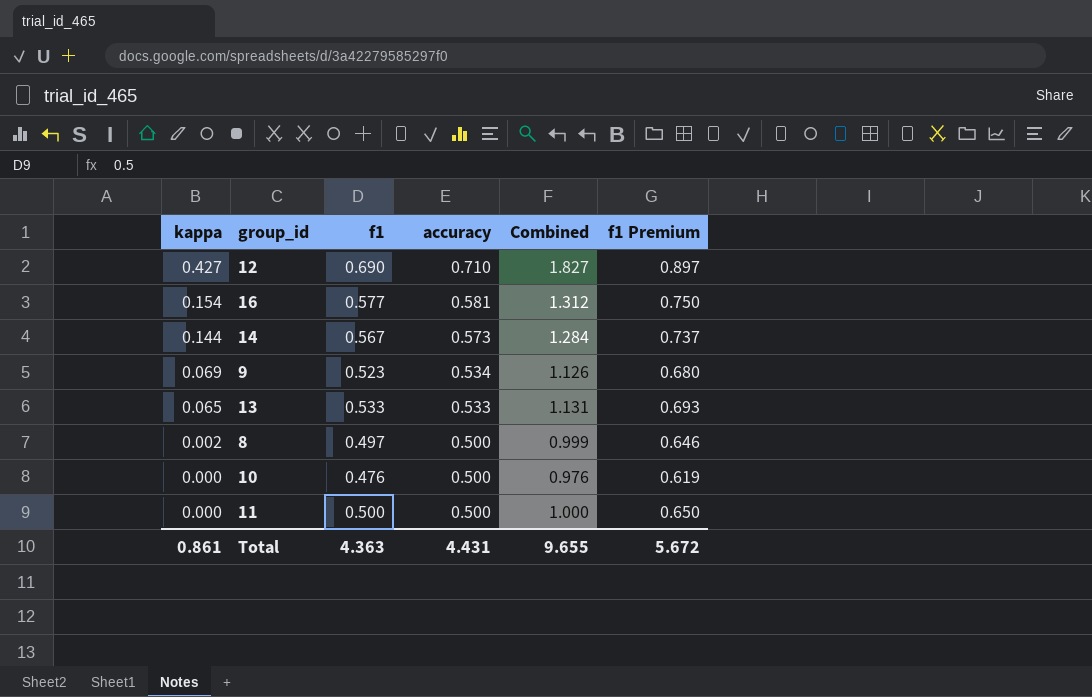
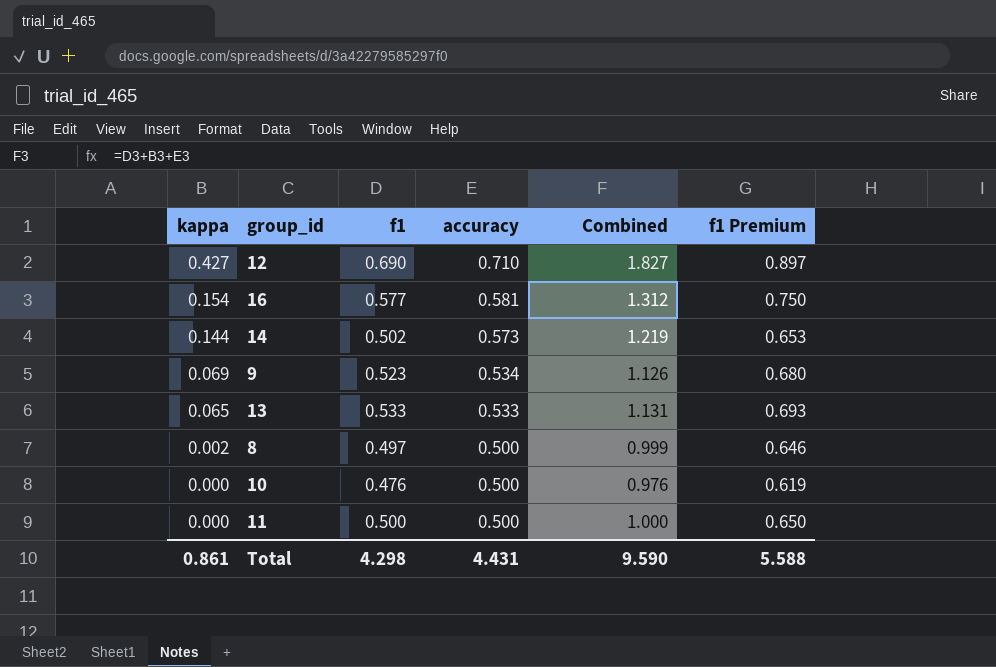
14 | f1: 0.567 -> 0.502
14 | Combined: 1.284 -> 1.219
14 | f1 Premium: 0.737 -> 0.653
Total | f1: 4.363 -> 4.298
Total | Combined: 9.655 -> 9.590
Total | f1 Premium: 5.672 -> 5.588

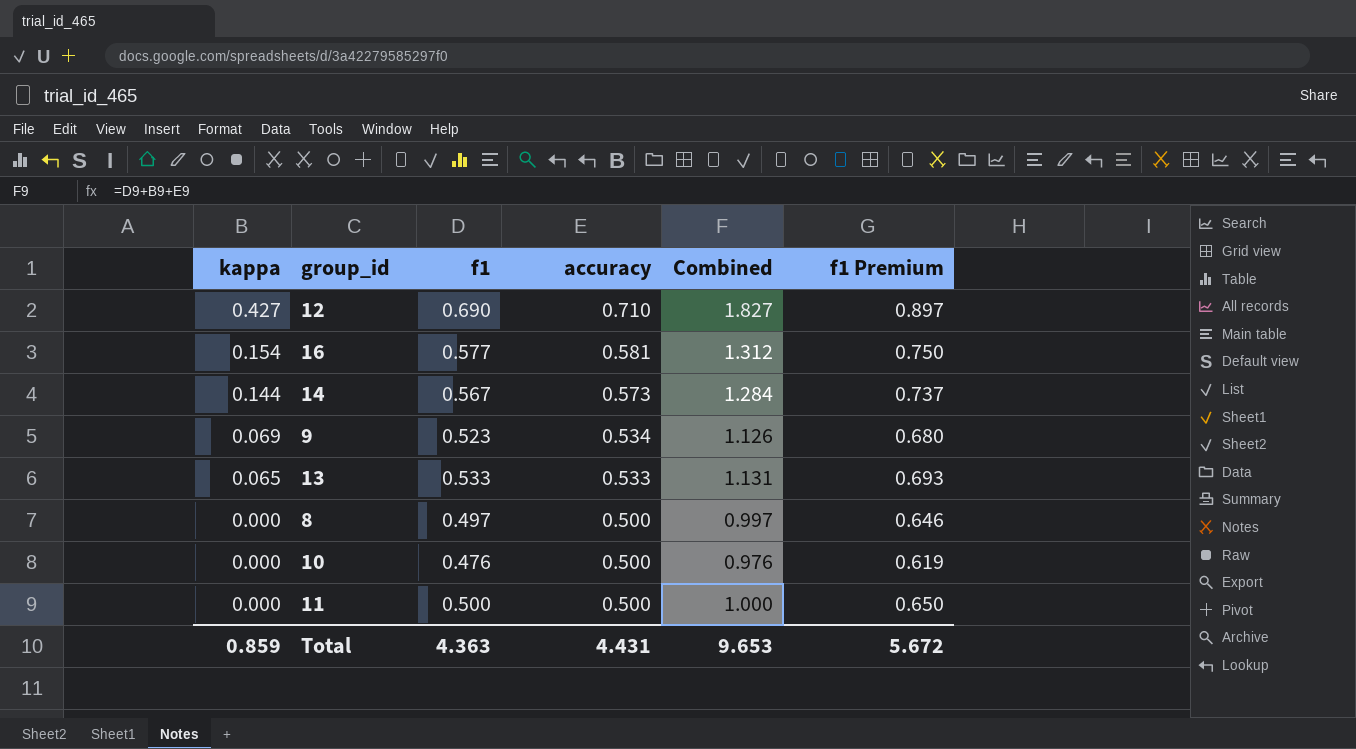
14 | f1: 0.502 -> 0.567
14 | Combined: 1.219 -> 1.284
14 | f1 Premium: 0.653 -> 0.737
8 | kappa: 0.002 -> 0.000
8 | Combined: 0.999 -> 0.997
Total | kappa: 0.861 -> 0.859
Total | f1: 4.298 -> 4.363
Total | Combined: 9.590 -> 9.653
Total | f1 Premium: 5.588 -> 5.672

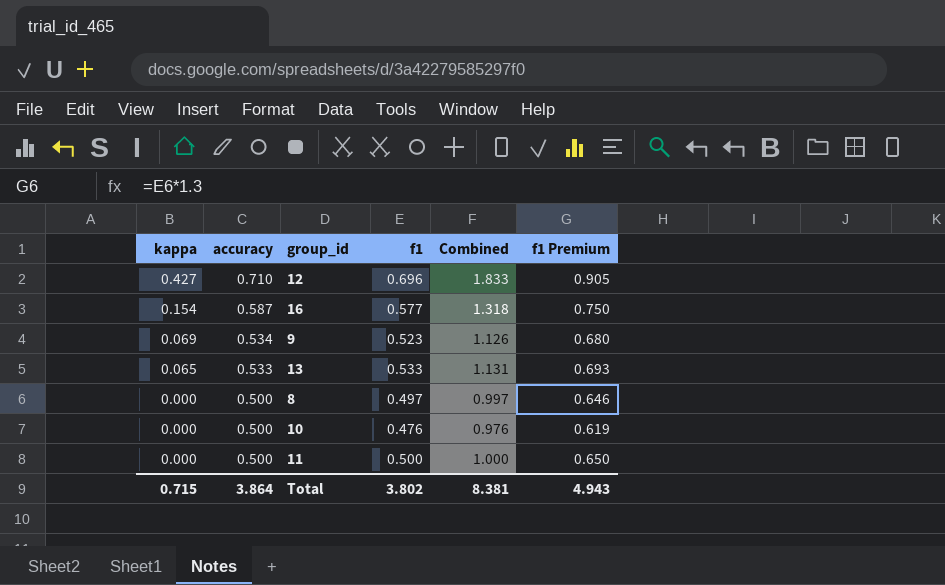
column accuracy | position: 4 -> 2
row 14: 0.144 | 0.567 | 0.573 | 1.284 | 0.737 -> none
12 | f1: 0.690 -> 0.696
12 | Combined: 1.827 -> 1.833
12 | f1 Premium: 0.897 -> 0.905
16 | accuracy: 0.581 -> 0.587
16 | Combined: 1.312 -> 1.318
Total | kappa: 0.859 -> 0.715
Total | accuracy: 4.431 -> 3.864
Total | f1: 4.363 -> 3.802
Total | Combined: 9.653 -> 8.381
Total | f1 Premium: 5.672 -> 4.943

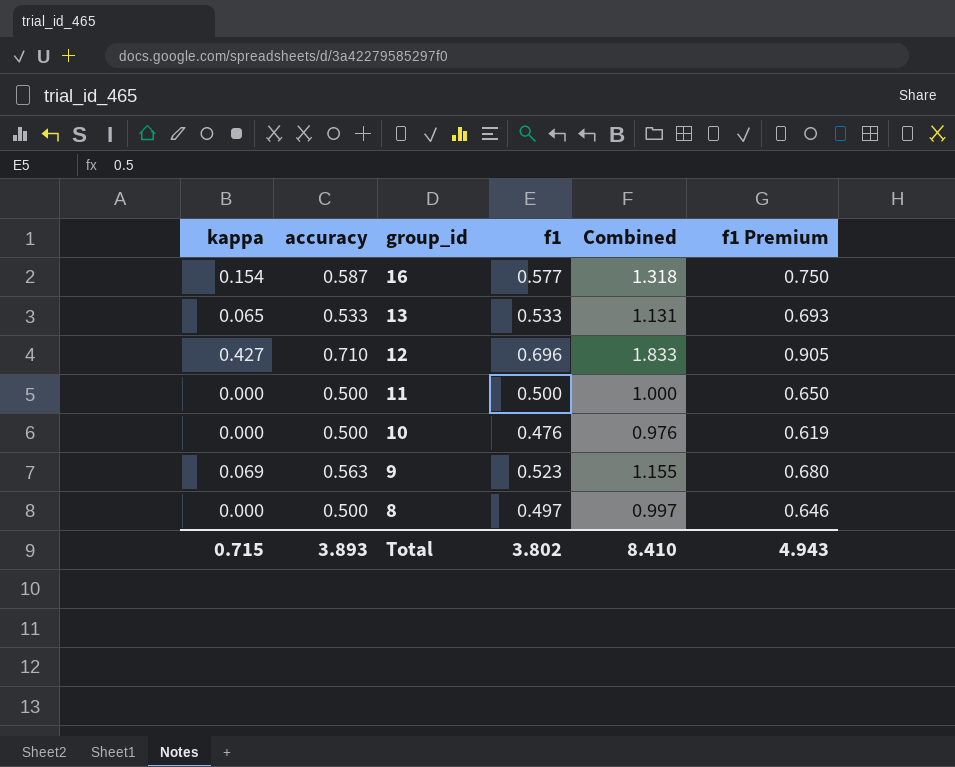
row order: kappa descending -> group_id descending
9 | accuracy: 0.534 -> 0.563
9 | Combined: 1.126 -> 1.155
Total | accuracy: 3.864 -> 3.893
Total | Combined: 8.381 -> 8.410

